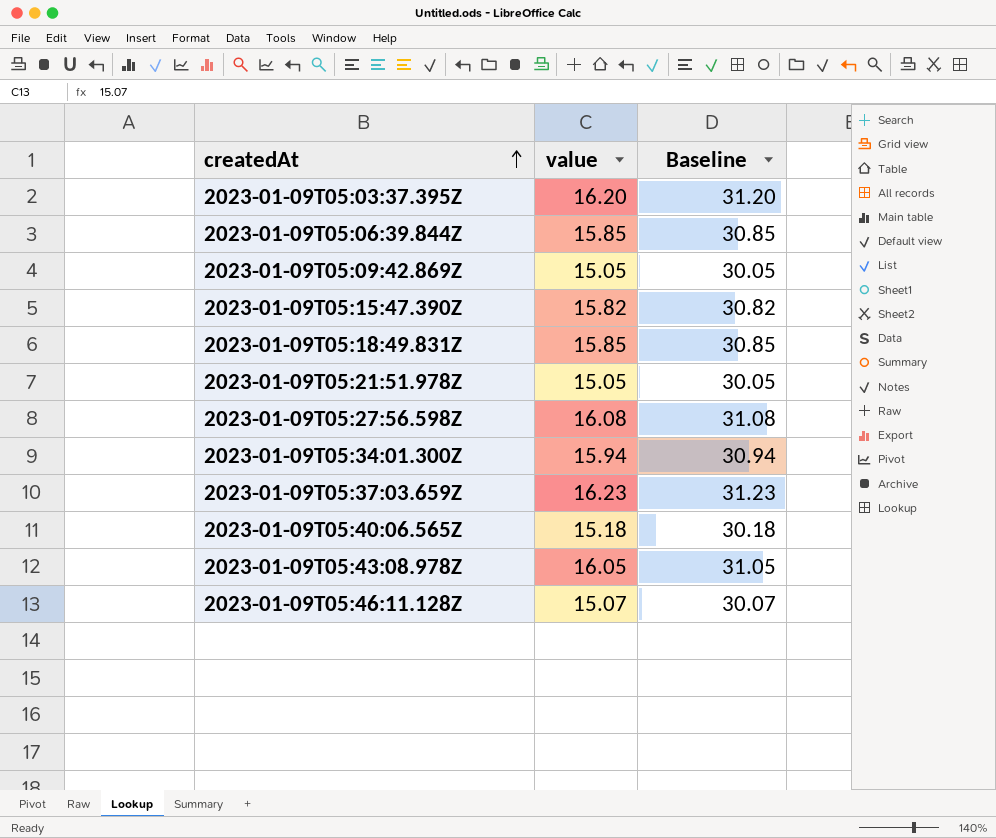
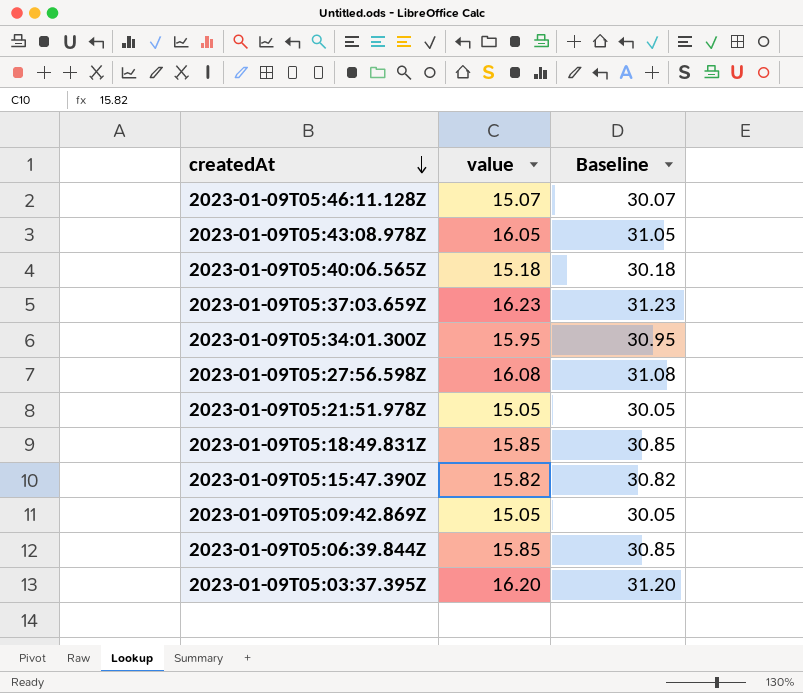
row order: createdAt ascending -> createdAt descending
2023-01-09T05:34:01.300Z | value: 15.94 -> 15.95
2023-01-09T05:34:01.300Z | Baseline: 30.94 -> 30.95

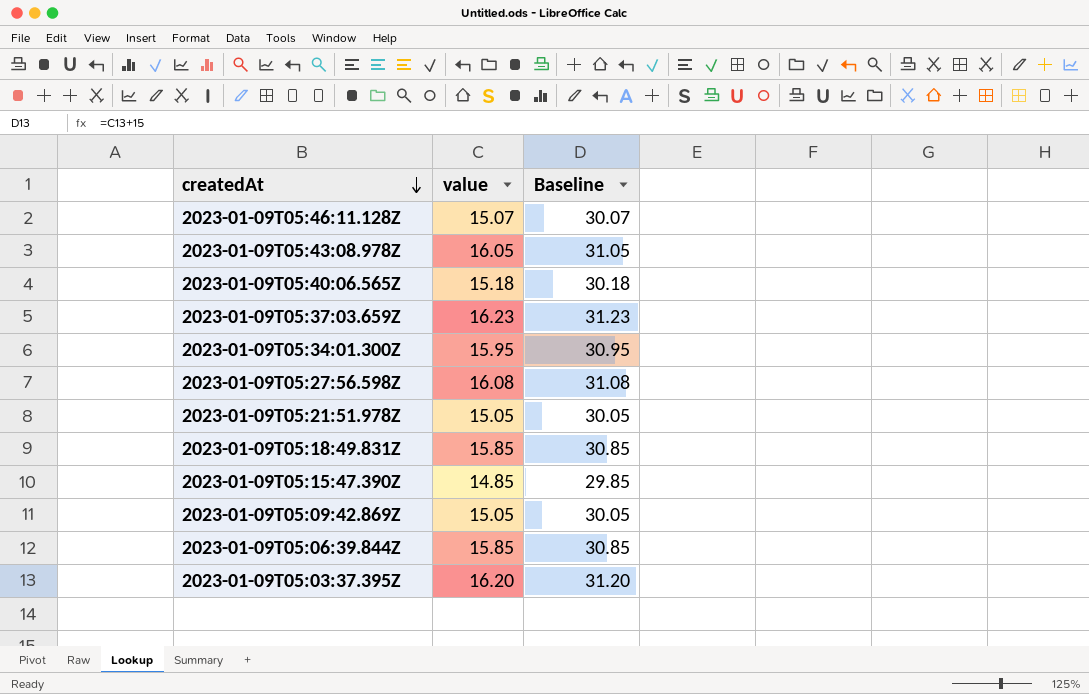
2023-01-09T05:15:47.390Z | value: 15.82 -> 14.85
2023-01-09T05:15:47.390Z | Baseline: 30.82 -> 29.85

